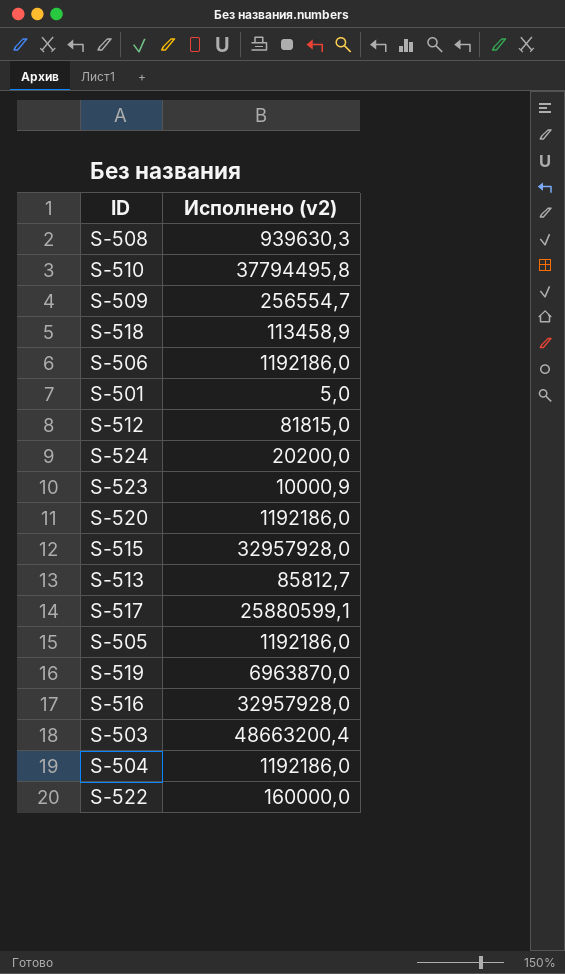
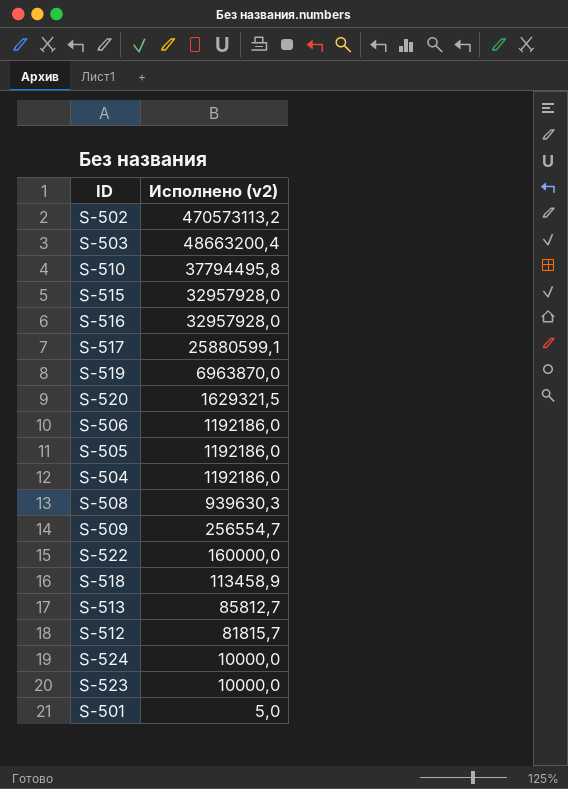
row order: none -> Исполнено (v2) descending
row S-502: none -> 470573113,2
S-520 | Исполнено (v2): 1192186,0 -> 1629321,5
S-512 | Исполнено (v2): 81815,0 -> 81815,7
S-524 | Исполнено (v2): 20200,0 -> 10000,0
S-523 | Исполнено (v2): 10000,9 -> 10000,0

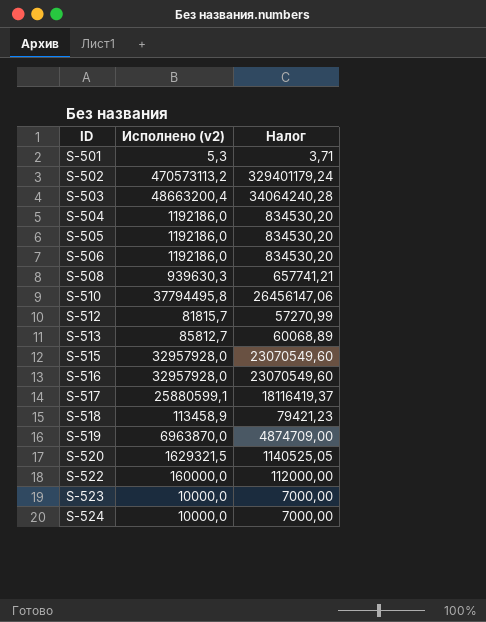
row order: Исполнено (v2) descending -> ID ascending
column Налог | formula: none -> [Исполнено (v2)] * 0,7
row S-509: 256554,7 -> none
S-501 | Исполнено (v2): 5,0 -> 5,3

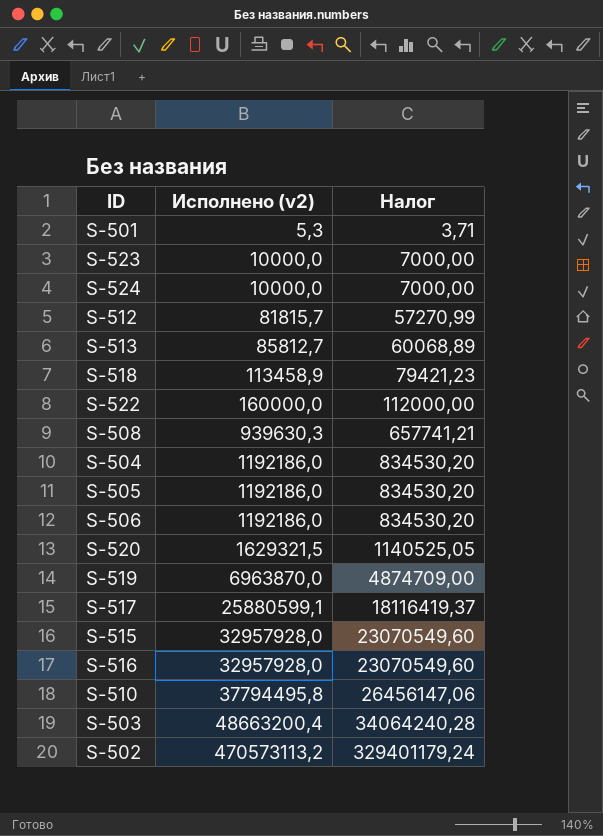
row order: ID ascending -> Исполнено (v2) ascending

